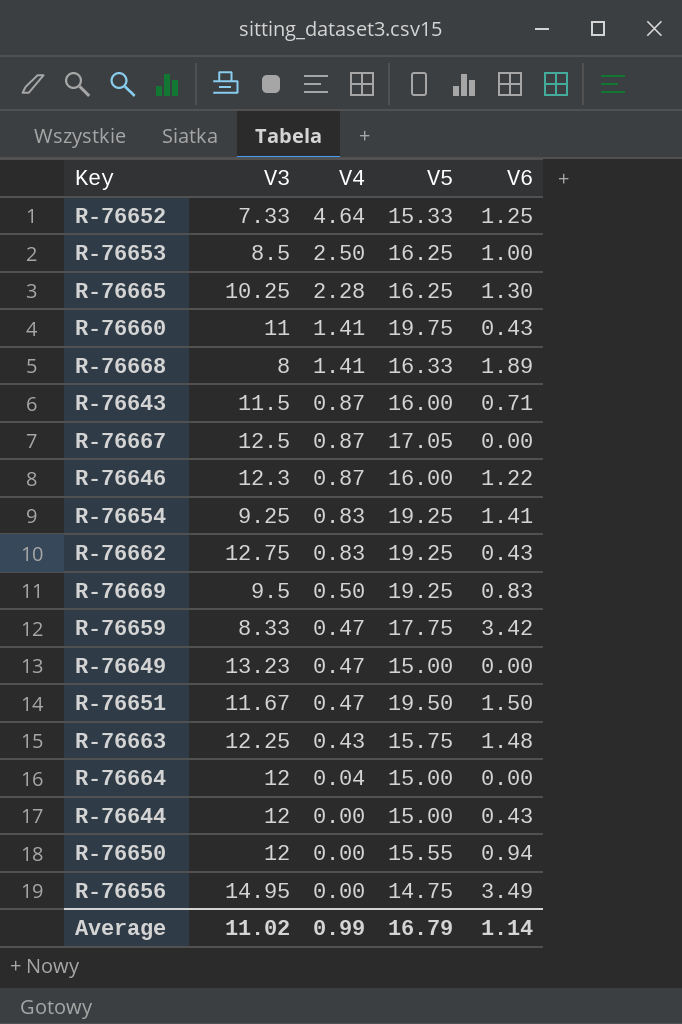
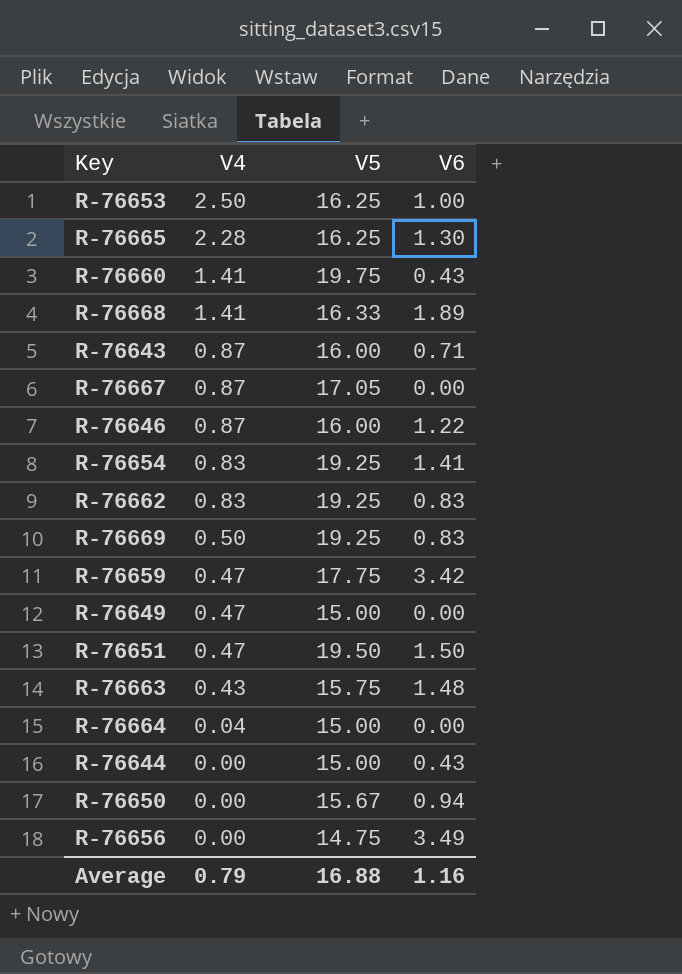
column V3 | position: 2 -> none
row R-76652: 7.33 | 4.64 | 15.33 | 1.25 -> none
R-76662 | V6: 0.43 -> 0.83
R-76650 | V5: 15.55 -> 15.67
Average | V4: 0.99 -> 0.79
Average | V5: 16.79 -> 16.88
Average | V6: 1.14 -> 1.16

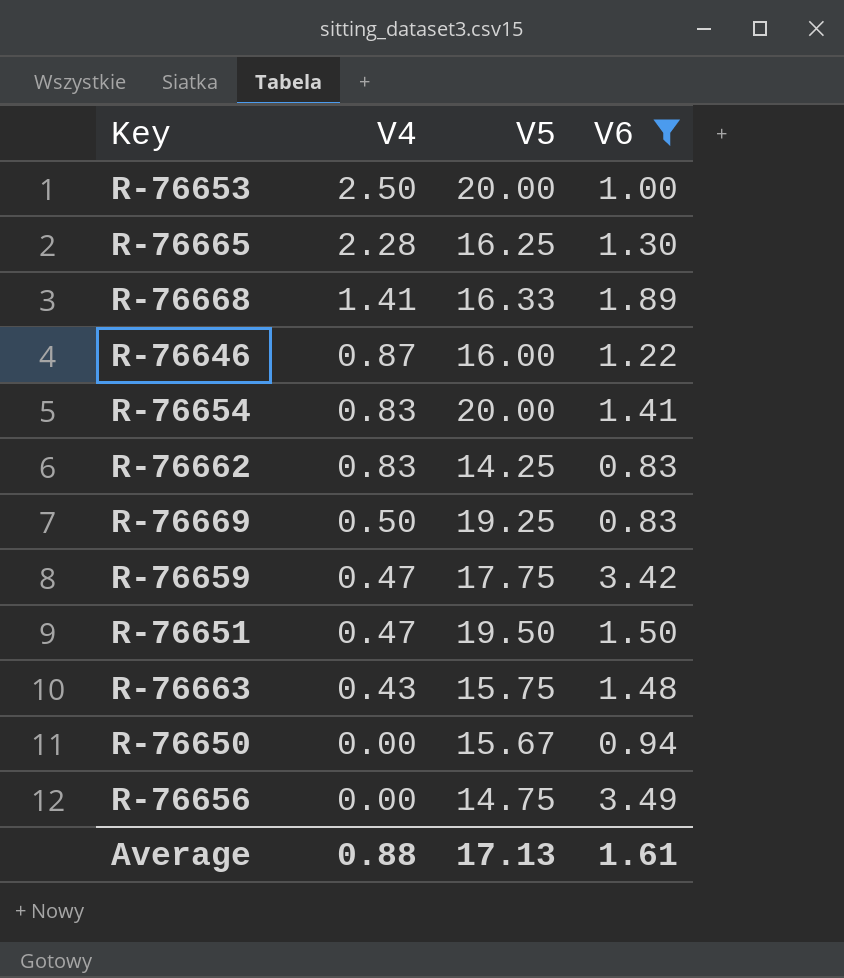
filter: none -> V6 >= 0.83
R-76653 | V5: 16.25 -> 20.00
R-76654 | V5: 19.25 -> 20.00
R-76662 | V5: 19.25 -> 14.25
Average | V4: 0.79 -> 0.88
Average | V5: 16.88 -> 17.13
Average | V6: 1.16 -> 1.61

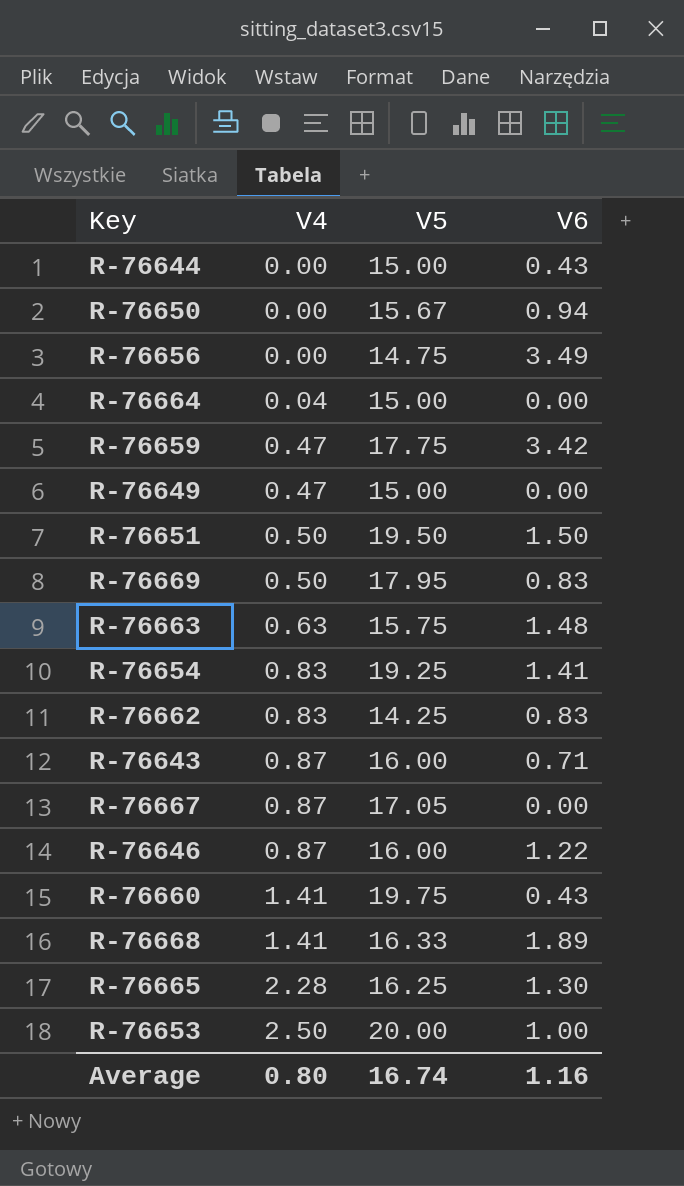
filter: V6 >= 0.83 -> none
row order: V4 descending -> V4 ascending
R-76651 | V4: 0.47 -> 0.50
R-76669 | V5: 19.25 -> 17.95
R-76663 | V4: 0.43 -> 0.63
R-76654 | V5: 20.00 -> 19.25
Average | V4: 0.88 -> 0.80
Average | V5: 17.13 -> 16.74
Average | V6: 1.61 -> 1.16

